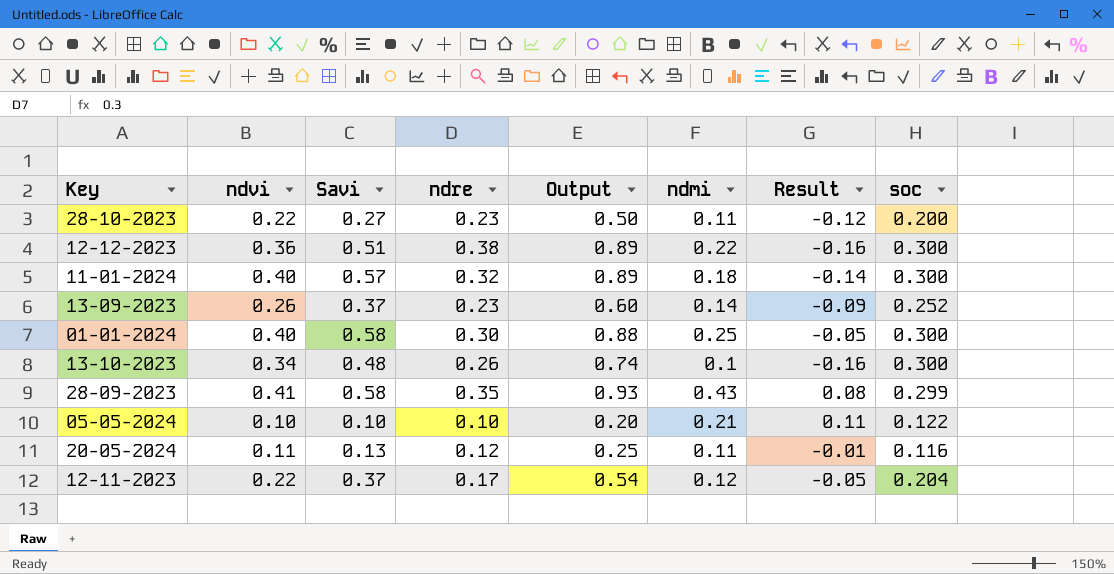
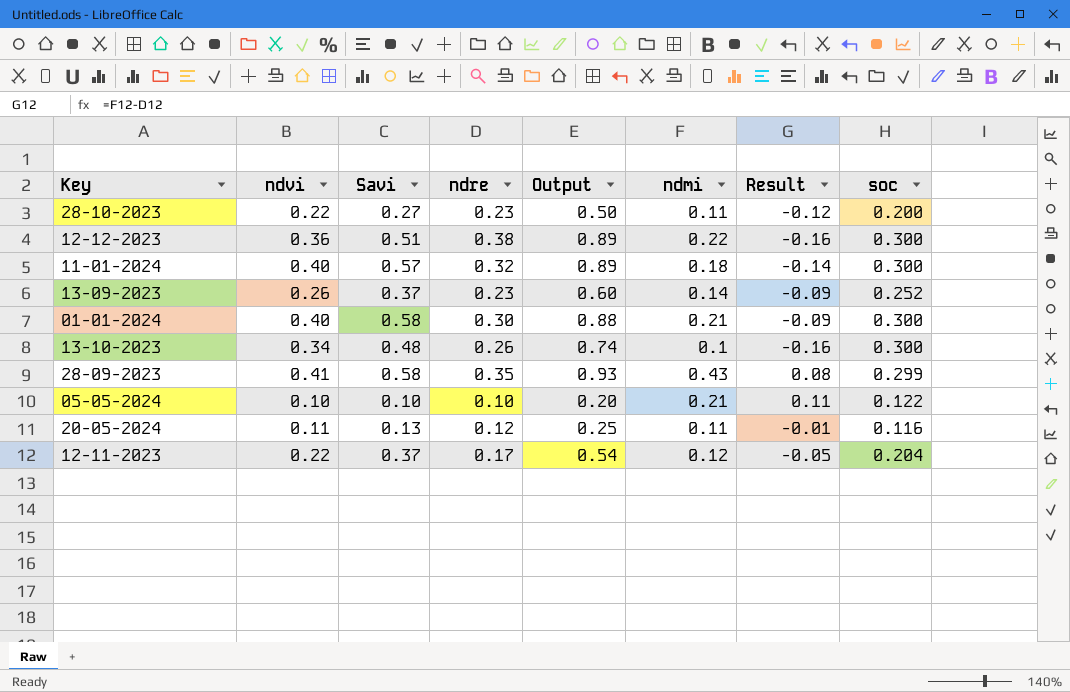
01-01-2024 | ndmi: 0.25 -> 0.21
01-01-2024 | Result: -0.05 -> -0.09

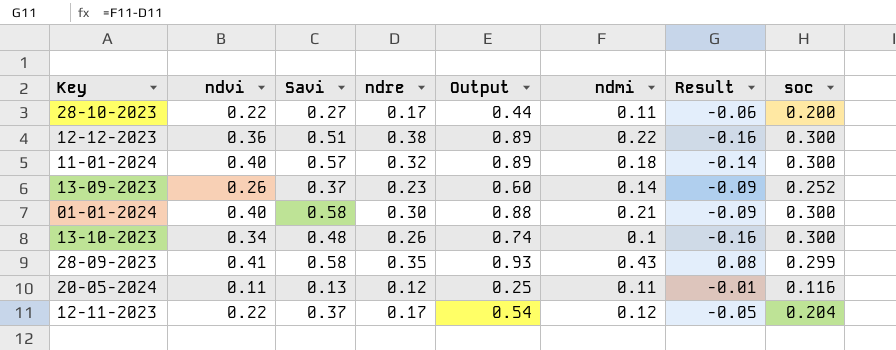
row 05-05-2024: 0.10 | 0.10 | 0.10 | 0.20 | 0.21 | 0.11 | 0.122 -> none
28-10-2023 | ndre: 0.23 -> 0.17
28-10-2023 | Output: 0.50 -> 0.44
28-10-2023 | Result: -0.12 -> -0.06

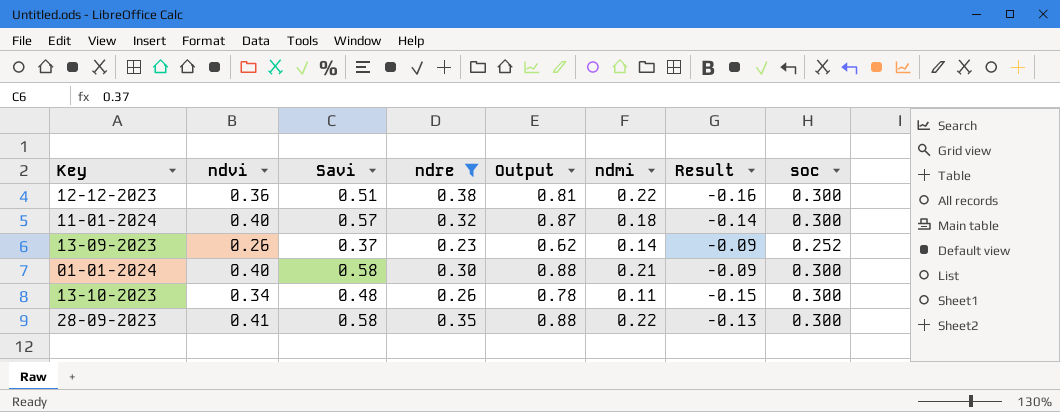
filter: none -> ndre >= 0.23
column Output | formula: [Savi] + [ndre] -> [Savi] + [soc]
13-10-2023 | ndmi: 0.1 -> 0.11
13-10-2023 | Result: -0.16 -> -0.15
28-09-2023 | ndmi: 0.43 -> 0.22
28-09-2023 | Result: 0.08 -> -0.13
28-09-2023 | soc: 0.299 -> 0.300

